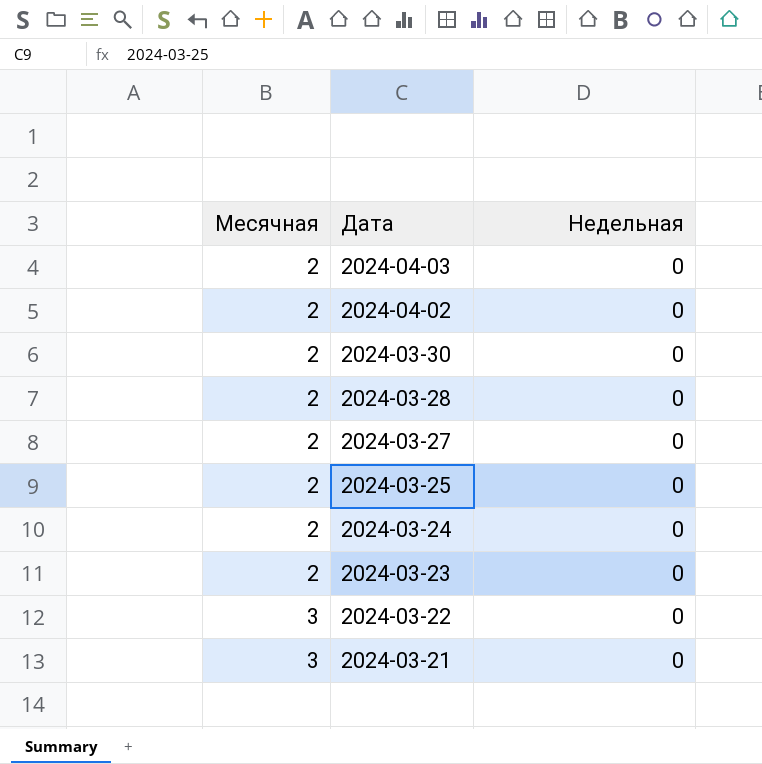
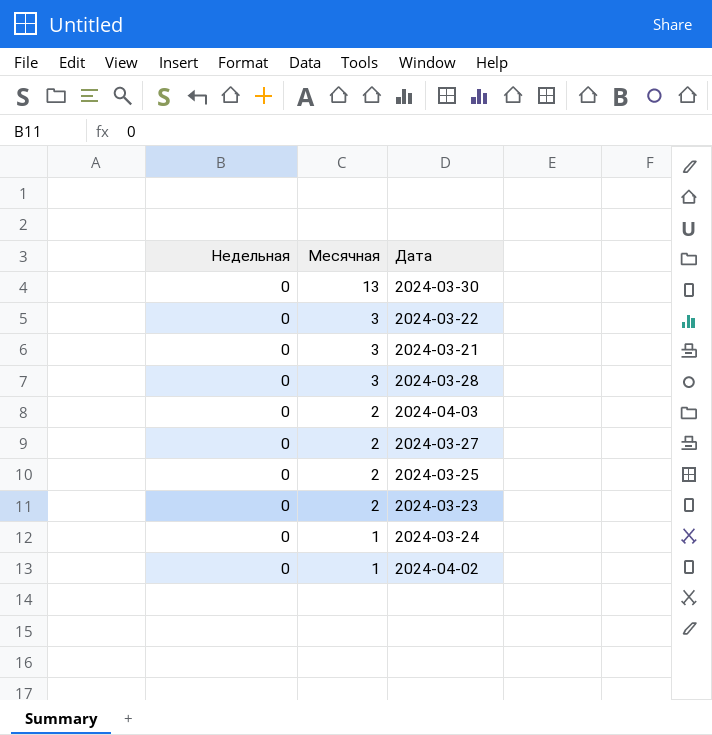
row order: Месячная ascending -> Месячная descending
column Недельная | position: 3 -> 1
2024-03-30 | Месячная: 2 -> 13
2024-03-28 | Месячная: 2 -> 3
2024-03-24 | Месячная: 2 -> 1
2024-04-02 | Месячная: 2 -> 1

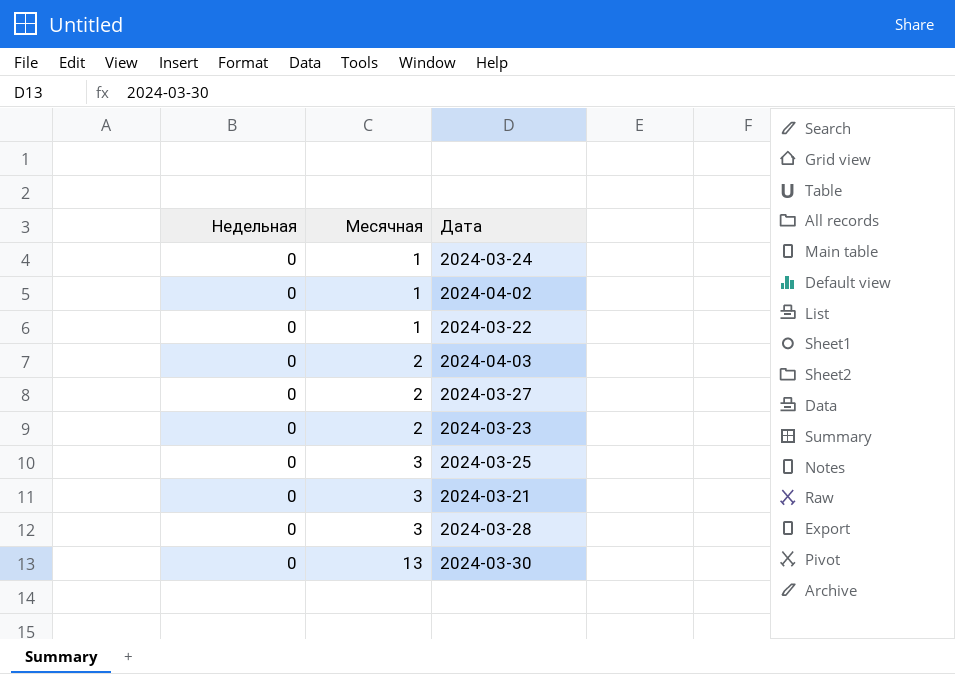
row order: Месячная descending -> Месячная ascending
2024-03-22 | Месячная: 3 -> 1
2024-03-25 | Месячная: 2 -> 3

